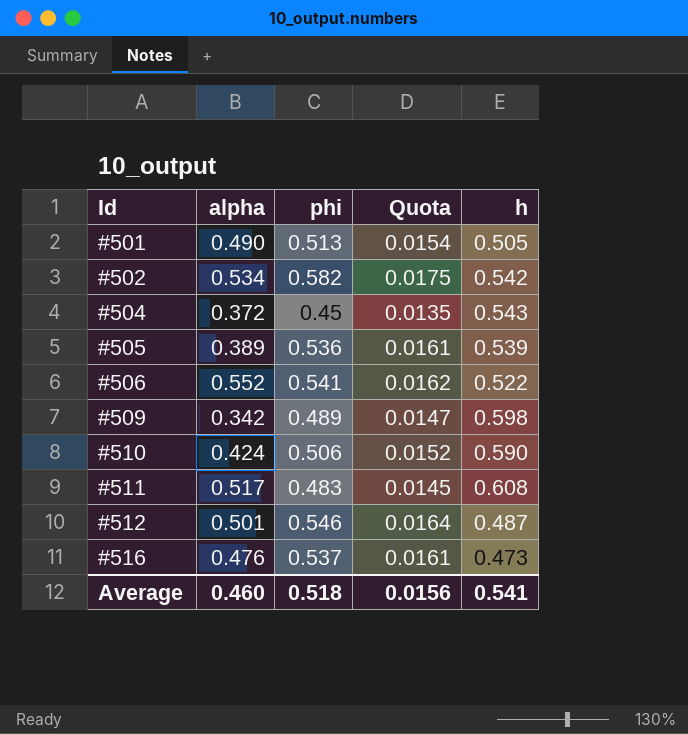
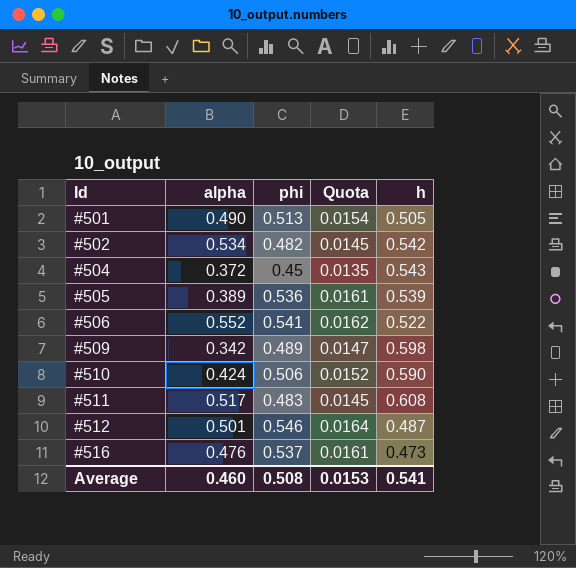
#502 | phi: 0.582 -> 0.482
#502 | Quota: 0.0175 -> 0.0145
Average | phi: 0.518 -> 0.508
Average | Quota: 0.0156 -> 0.0153

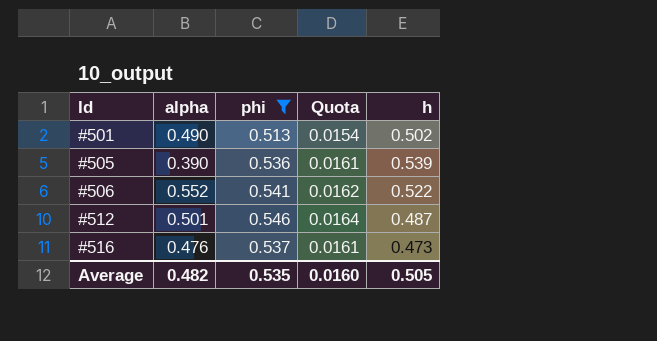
filter: none -> phi >= 0.513
#501 | h: 0.505 -> 0.502
#505 | alpha: 0.389 -> 0.390
Average | alpha: 0.460 -> 0.482
Average | phi: 0.508 -> 0.535
Average | Quota: 0.0153 -> 0.0160
Average | h: 0.541 -> 0.505

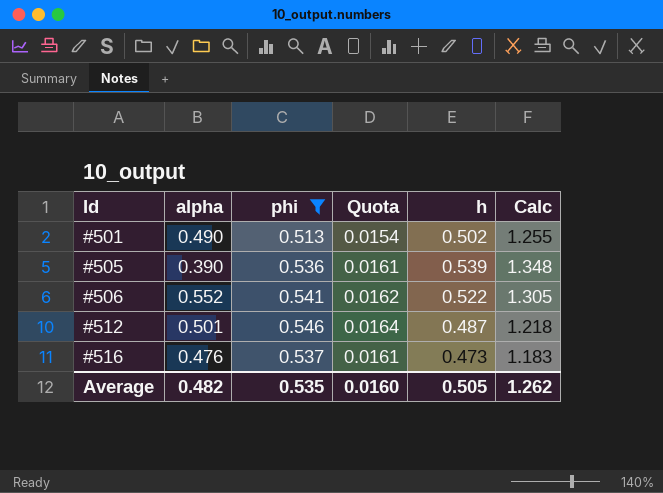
column Calc | formula: none -> [h] * 2.5

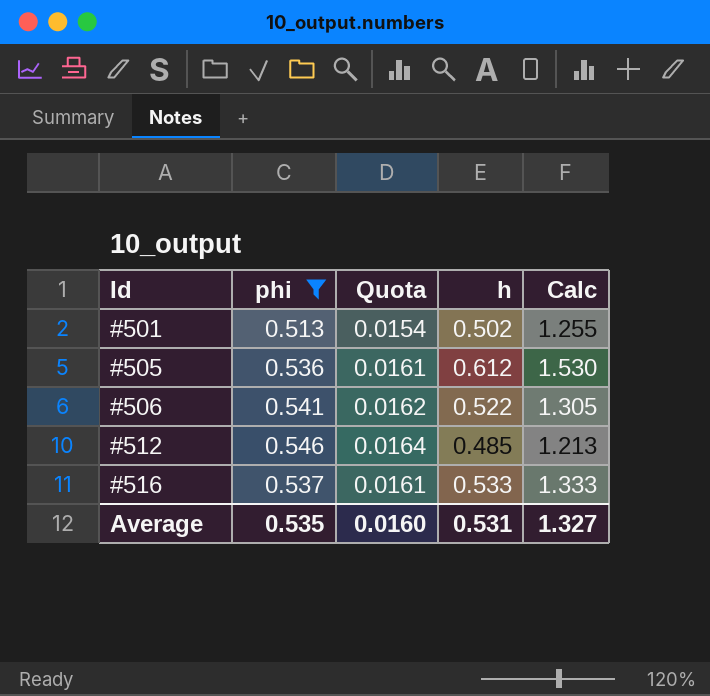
column alpha | position: 2 -> none
#505 | h: 0.539 -> 0.612
#505 | Calc: 1.348 -> 1.530
#512 | h: 0.487 -> 0.485
#512 | Calc: 1.218 -> 1.213
#516 | h: 0.473 -> 0.533
#516 | Calc: 1.183 -> 1.333
Average | h: 0.505 -> 0.531
Average | Calc: 1.262 -> 1.327

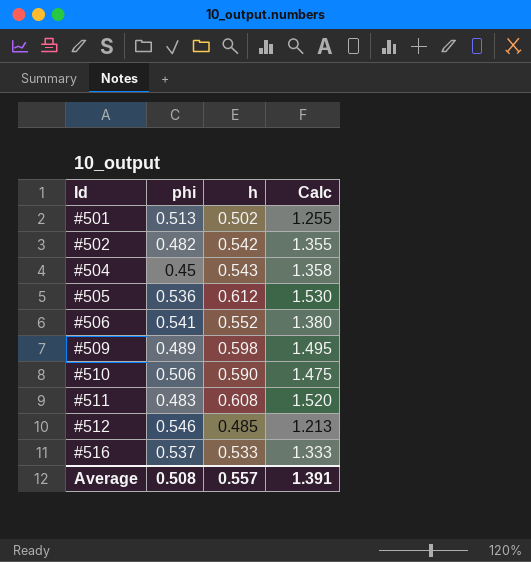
filter: phi >= 0.513 -> none
column Quota | formula: [phi] * 0.03 -> none
#506 | h: 0.522 -> 0.552
#506 | Calc: 1.305 -> 1.380
Average | phi: 0.535 -> 0.508
Average | h: 0.531 -> 0.557
Average | Calc: 1.327 -> 1.391

